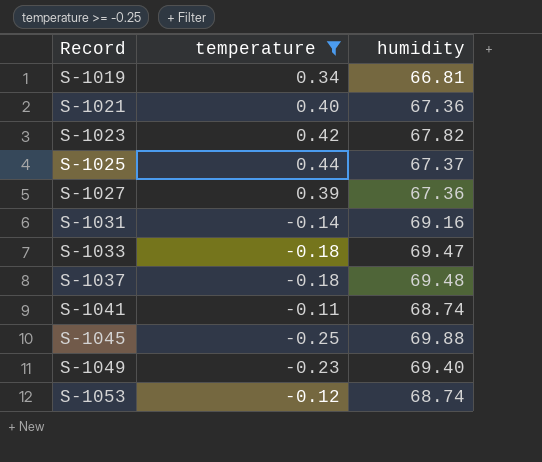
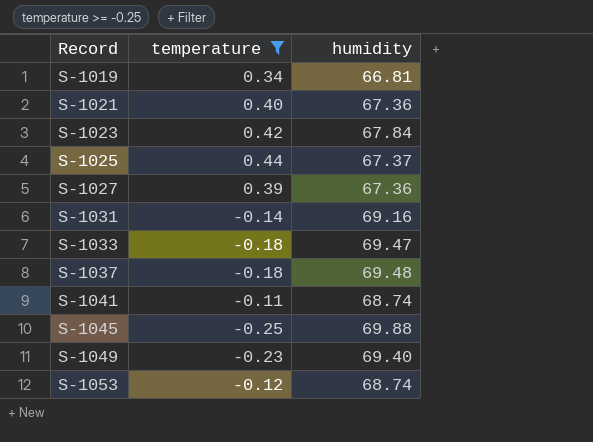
S-1023 | humidity: 67.82 -> 67.84

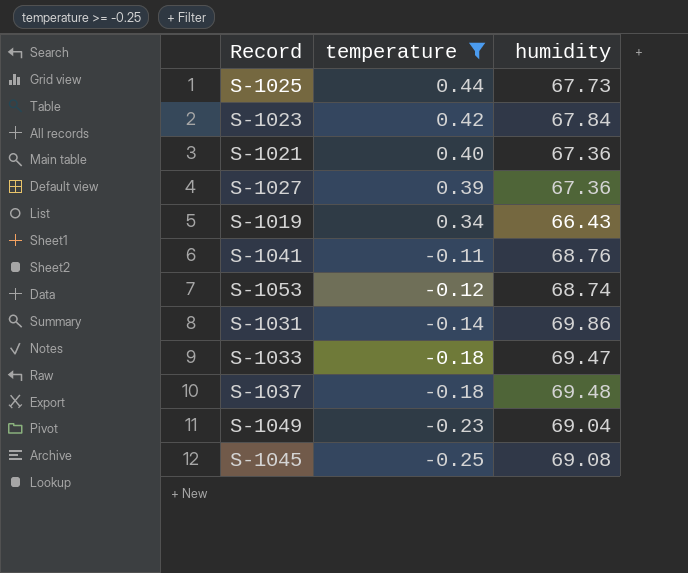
row order: Record ascending -> temperature descending
S-1025 | humidity: 67.37 -> 67.73
S-1019 | humidity: 66.81 -> 66.43
S-1041 | humidity: 68.74 -> 68.76
S-1031 | humidity: 69.16 -> 69.86
S-1049 | humidity: 69.40 -> 69.04
S-1045 | humidity: 69.88 -> 69.08

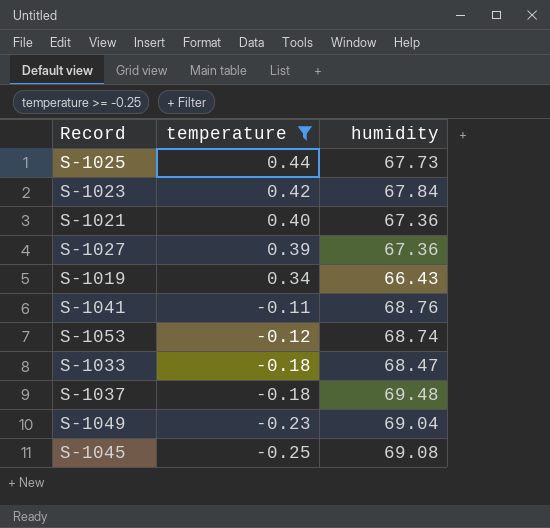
row S-1031: -0.14 | 69.86 -> none
S-1033 | humidity: 69.47 -> 68.47

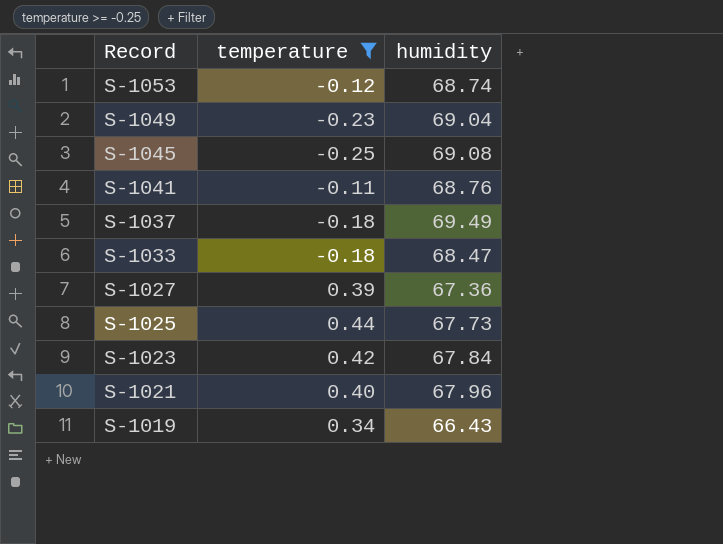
row order: temperature descending -> Record descending
S-1037 | humidity: 69.48 -> 69.49
S-1021 | humidity: 67.36 -> 67.96

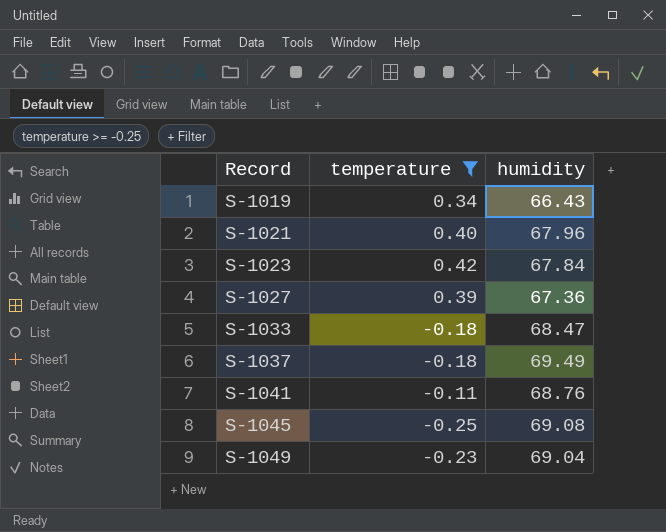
row order: Record descending -> Record ascending
row S-1053: -0.12 | 68.74 -> none
row S-1025: 0.44 | 67.73 -> none

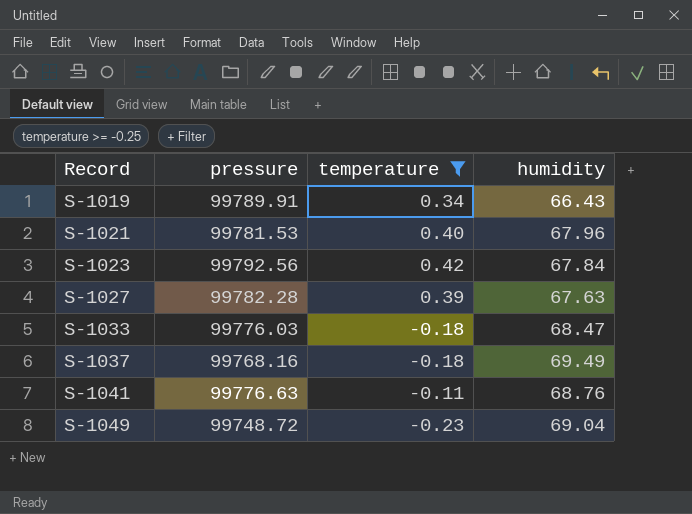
column pressure | position: none -> 2
row S-1045: -0.25 | 69.08 -> none
S-1027 | humidity: 67.36 -> 67.63

